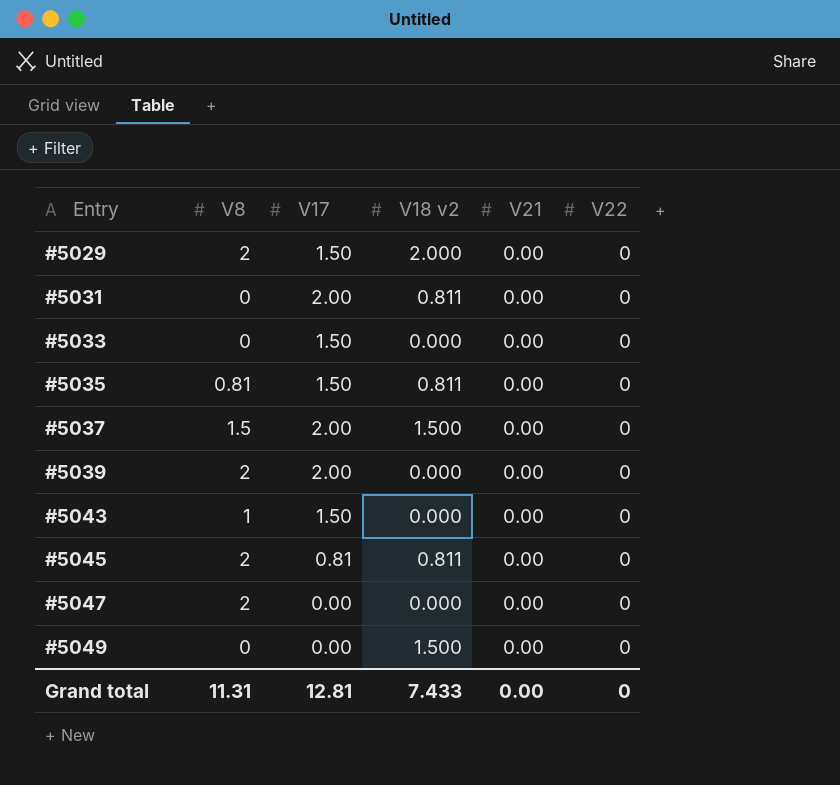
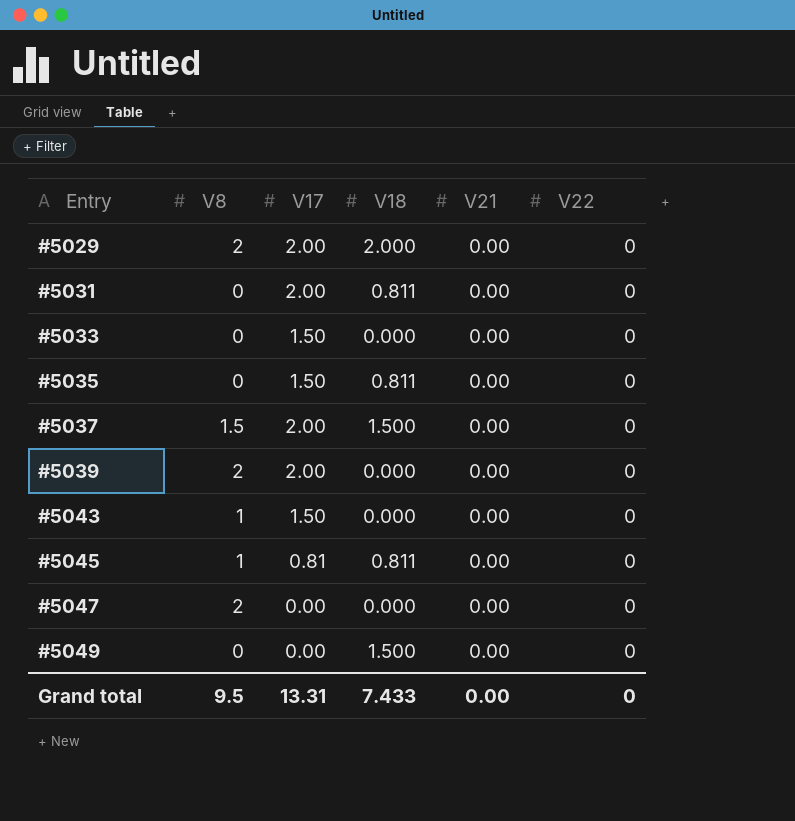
column name: V18 v2 -> V18
#5029 | V17: 1.50 -> 2.00
#5035 | V8: 0.81 -> 0
#5045 | V8: 2 -> 1
Grand total | V8: 11.31 -> 9.5
Grand total | V17: 12.81 -> 13.31

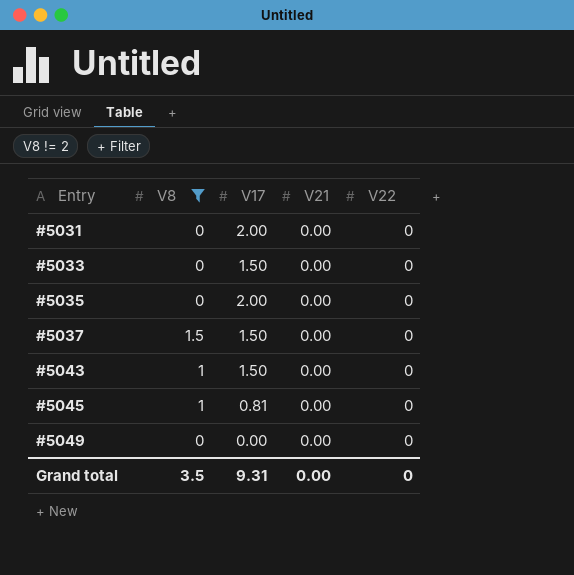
filter: none -> V8 != 2
column V18 | position: 4 -> none
#5035 | V17: 1.50 -> 2.00
#5037 | V17: 2.00 -> 1.50
Grand total | V8: 9.5 -> 3.5
Grand total | V17: 13.31 -> 9.31

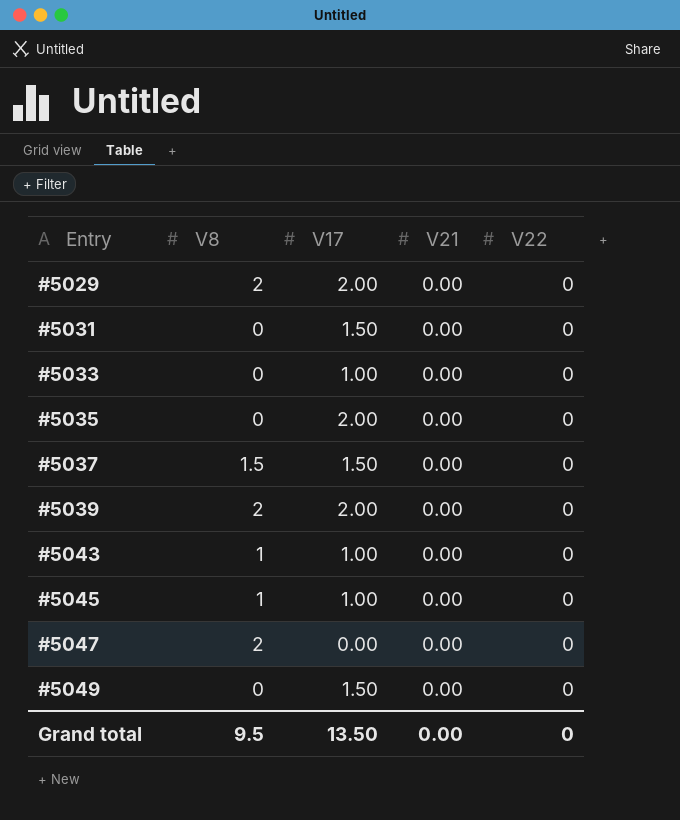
filter: V8 != 2 -> none
#5031 | V17: 2.00 -> 1.50
#5033 | V17: 1.50 -> 1.00
#5043 | V17: 1.50 -> 1.00
#5045 | V17: 0.81 -> 1.00
#5049 | V17: 0.00 -> 1.50
Grand total | V8: 3.5 -> 9.5
Grand total | V17: 9.31 -> 13.50

